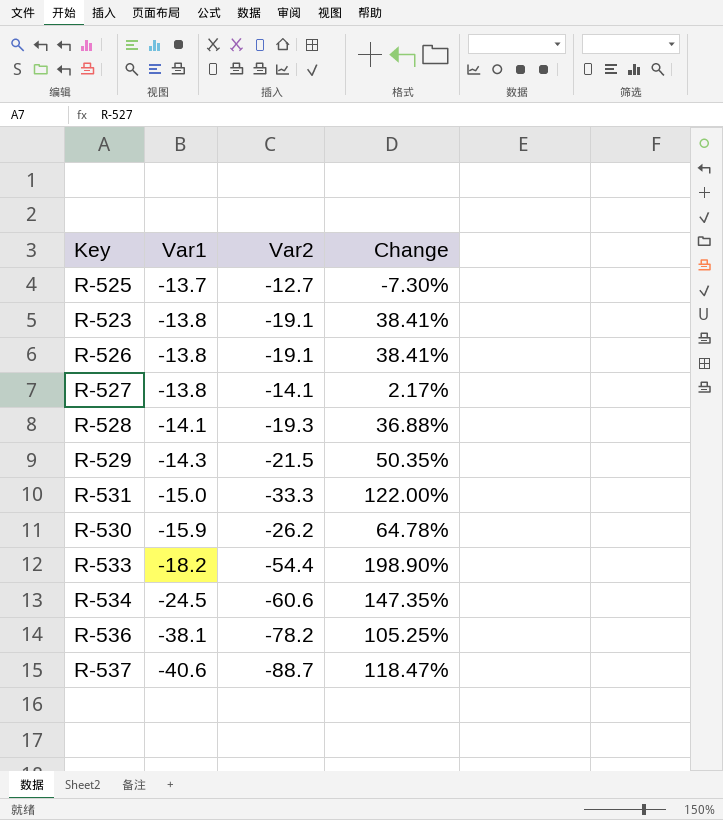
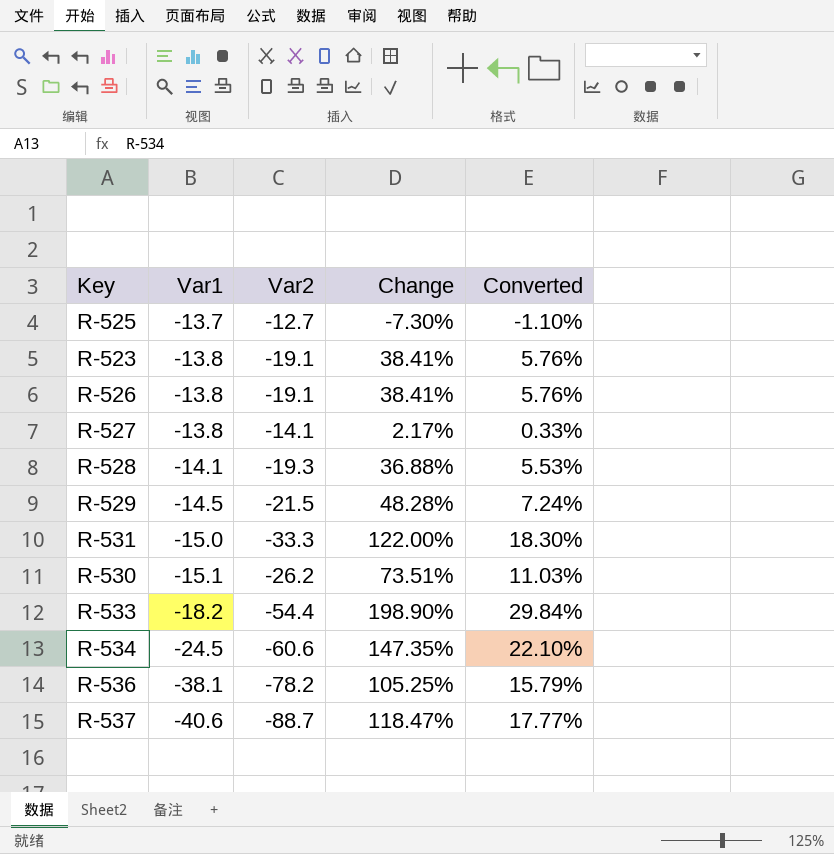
column Converted | formula: none -> [Change] * 0.15
R-529 | Var1: -14.3 -> -14.5
R-529 | Change: 50.35% -> 48.28%
R-530 | Var1: -15.9 -> -15.1
R-530 | Change: 64.78% -> 73.51%

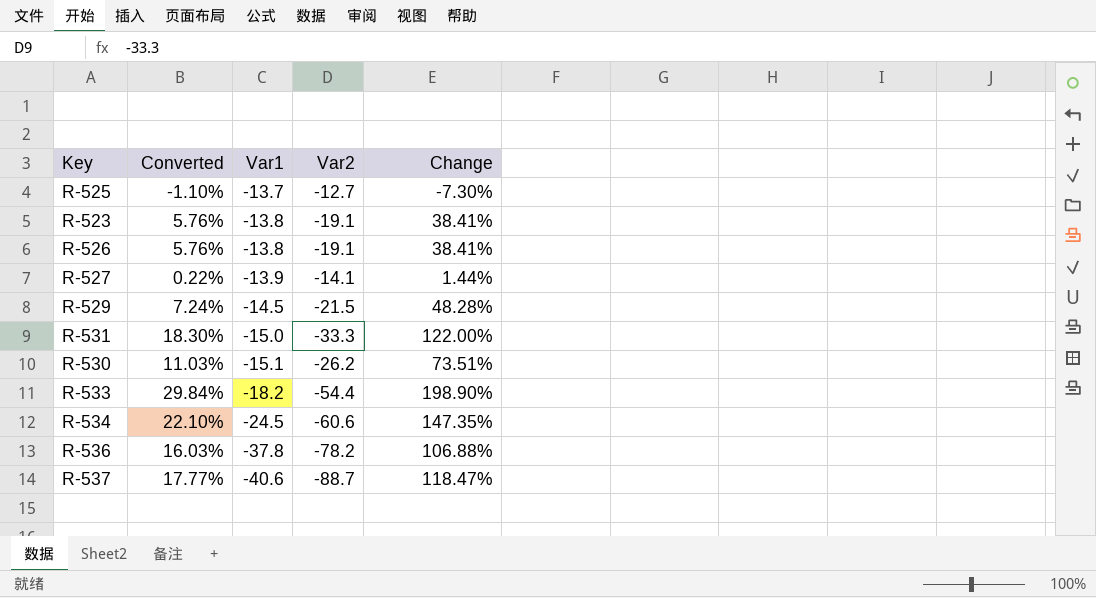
column Converted | position: 5 -> 2
row R-528: -14.1 | -19.3 | 36.88% | 5.53% -> none
R-527 | Converted: 0.33% -> 0.22%
R-527 | Var1: -13.8 -> -13.9
R-527 | Change: 2.17% -> 1.44%
R-536 | Converted: 15.79% -> 16.03%
R-536 | Var1: -38.1 -> -37.8
R-536 | Change: 105.25% -> 106.88%

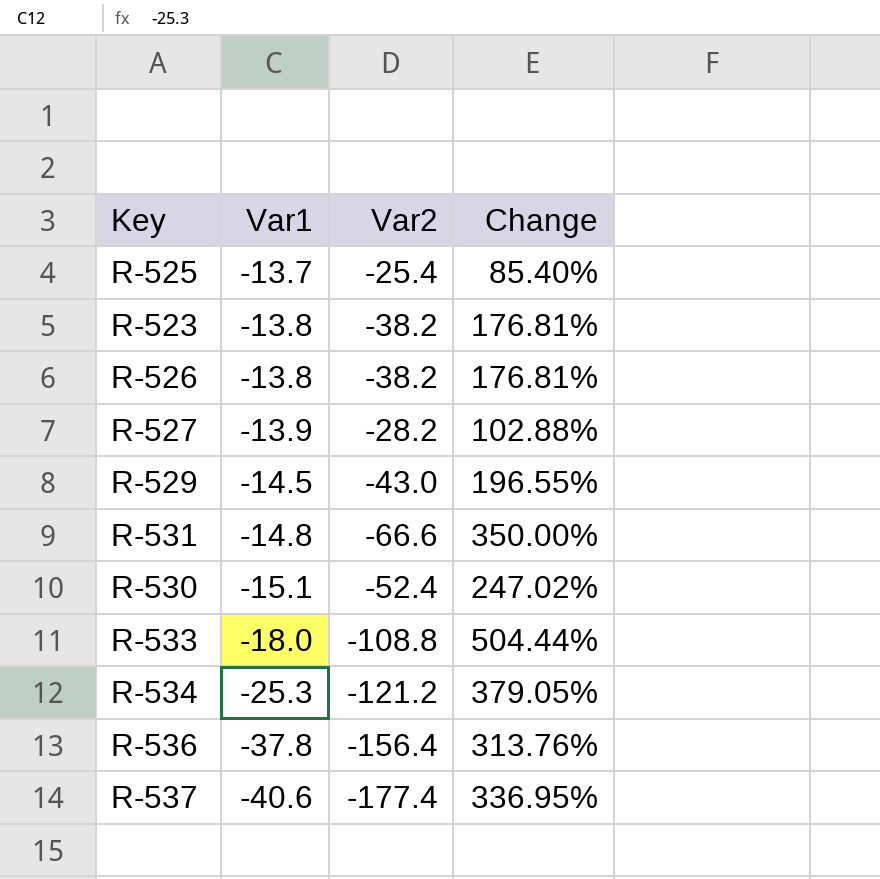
column Converted | formula: [Change] * 0.15 -> none
R-525 | Var2: -12.7 -> -25.4
R-525 | Change: -7.30% -> 85.40%
R-523 | Var2: -19.1 -> -38.2
R-523 | Change: 38.41% -> 176.81%
R-526 | Var2: -19.1 -> -38.2
R-526 | Change: 38.41% -> 176.81%
R-527 | Var2: -14.1 -> -28.2
R-527 | Change: 1.44% -> 102.88%
R-529 | Var2: -21.5 -> -43.0
R-529 | Change: 48.28% -> 196.55%
R-531 | Var1: -15.0 -> -14.8
R-531 | Var2: -33.3 -> -66.6
R-531 | Change: 122.00% -> 350.00%
R-530 | Var2: -26.2 -> -52.4
R-530 | Change: 73.51% -> 247.02%
R-533 | Var1: -18.2 -> -18.0
R-533 | Var2: -54.4 -> -108.8
R-533 | Change: 198.90% -> 504.44%
R-534 | Var1: -24.5 -> -25.3
R-534 | Var2: -60.6 -> -121.2
R-534 | Change: 147.35% -> 379.05%
R-536 | Var2: -78.2 -> -156.4
R-536 | Change: 106.88% -> 313.76%
R-537 | Var2: -88.7 -> -177.4
R-537 | Change: 118.47% -> 336.95%

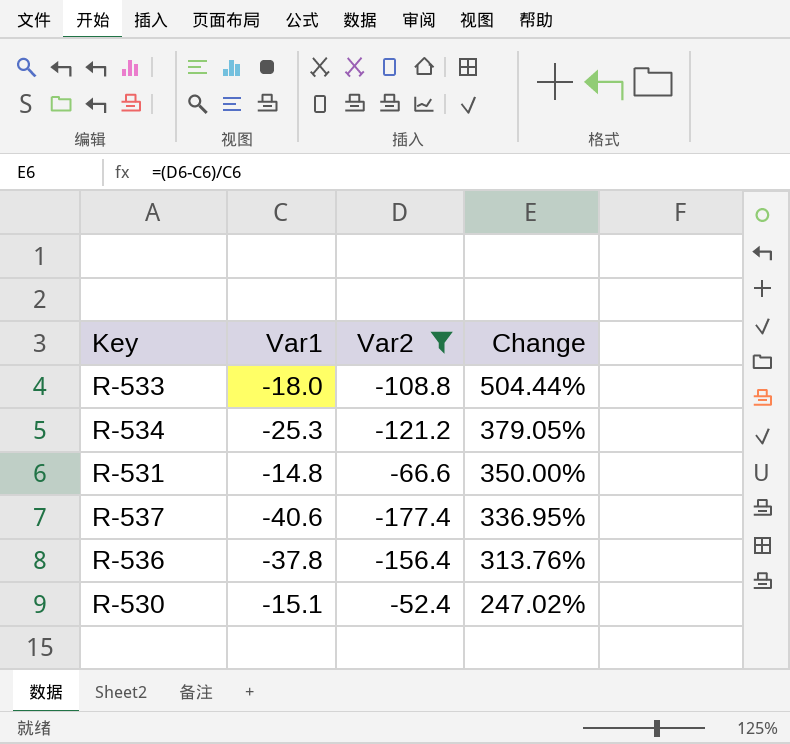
filter: none -> Var2 <= -52.4
row order: Var1 descending -> Change descending

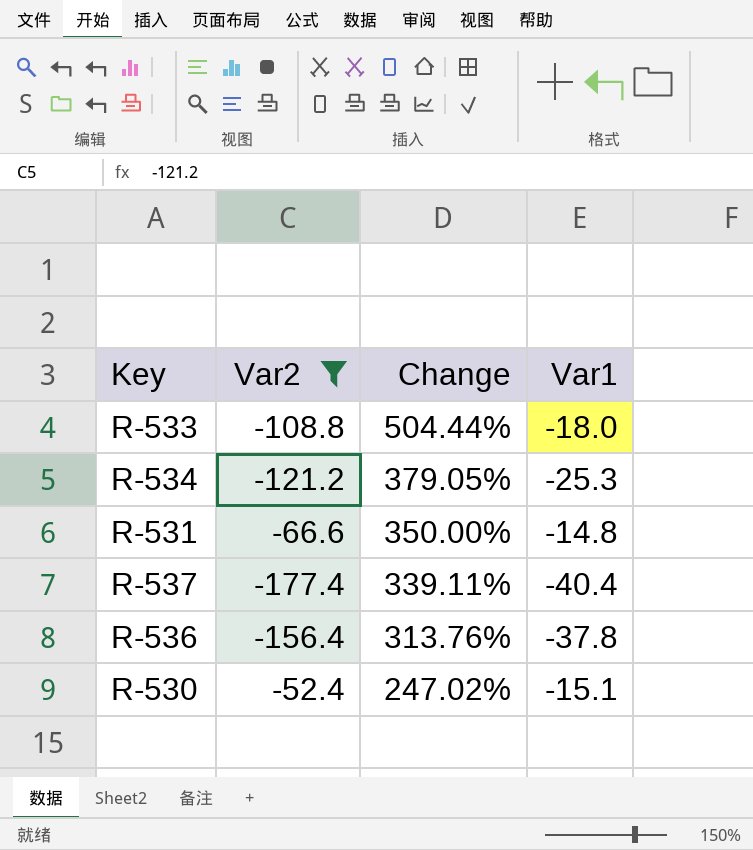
column Var1 | position: 2 -> 4
R-537 | Change: 336.95% -> 339.11%
R-537 | Var1: -40.6 -> -40.4

